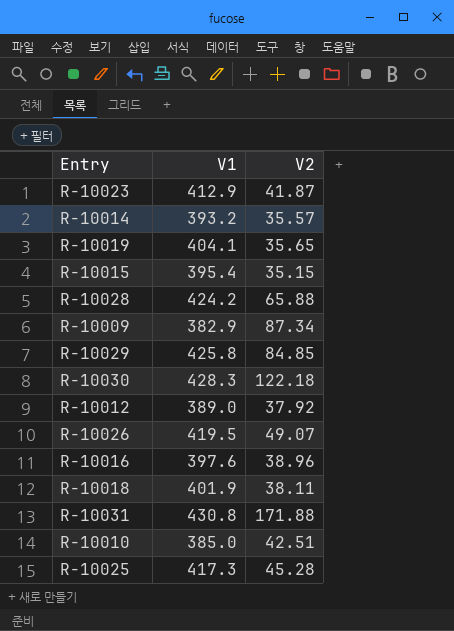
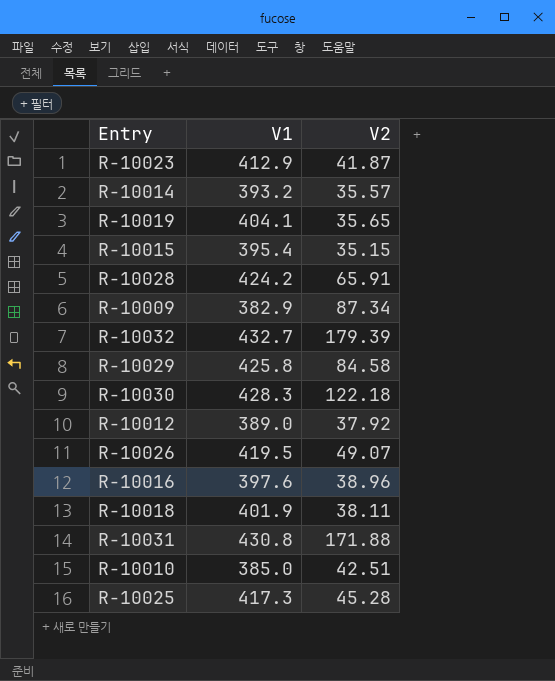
R-10028 | V2: 65.88 -> 65.91
row R-10032: none -> 432.7 | 179.39
R-10029 | V2: 84.85 -> 84.58

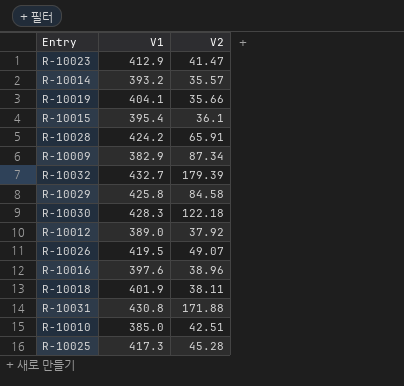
R-10023 | V2: 41.87 -> 41.47
R-10019 | V2: 35.65 -> 35.66
R-10015 | V2: 35.15 -> 36.1

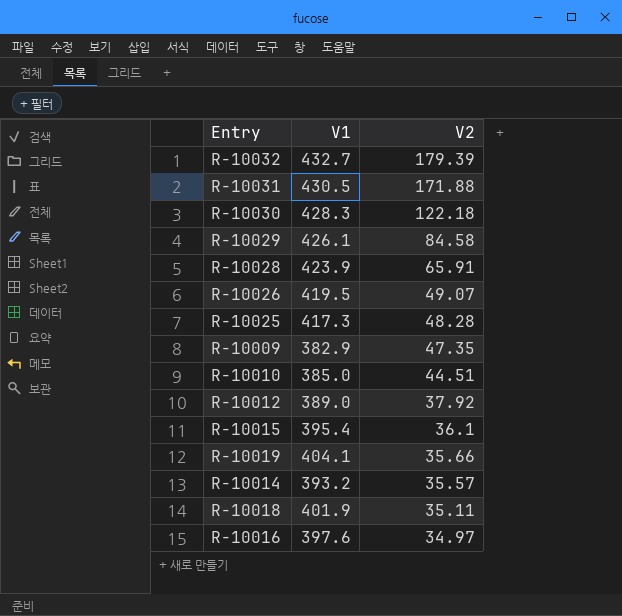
row order: none -> V2 descending
row R-10023: 412.9 | 41.47 -> none
R-10031 | V1: 430.8 -> 430.5
R-10029 | V1: 425.8 -> 426.1
R-10028 | V1: 424.2 -> 423.9
R-10025 | V2: 45.28 -> 48.28
R-10009 | V2: 87.34 -> 47.35
R-10010 | V2: 42.51 -> 44.51
R-10018 | V2: 38.11 -> 35.11
R-10016 | V2: 38.96 -> 34.97

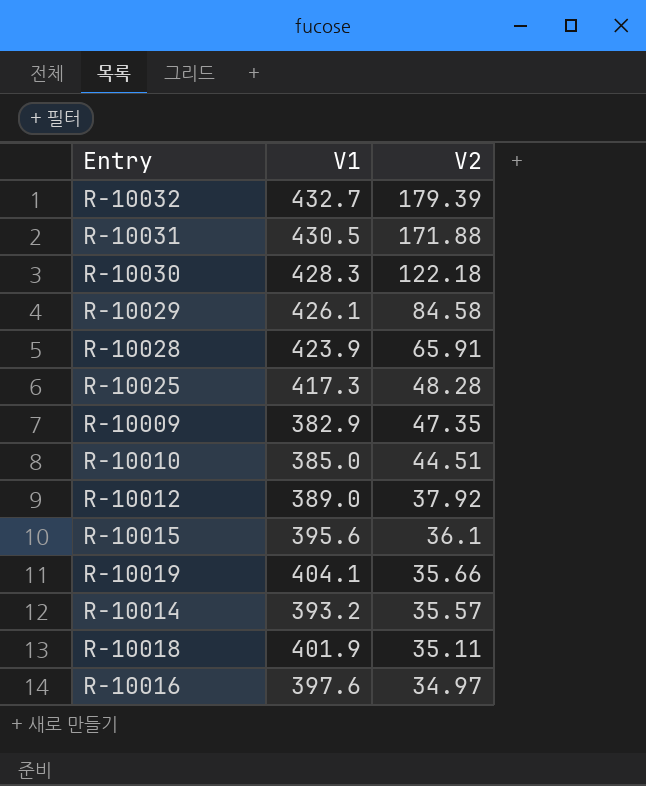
row R-10026: 419.5 | 49.07 -> none
R-10015 | V1: 395.4 -> 395.6

